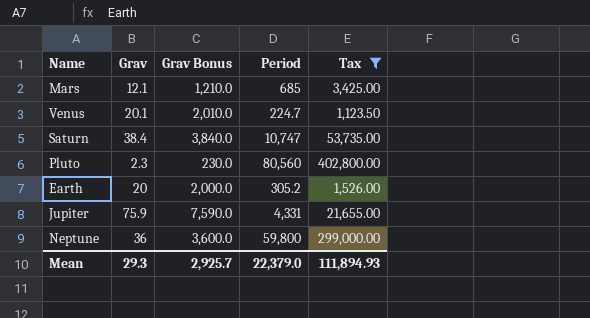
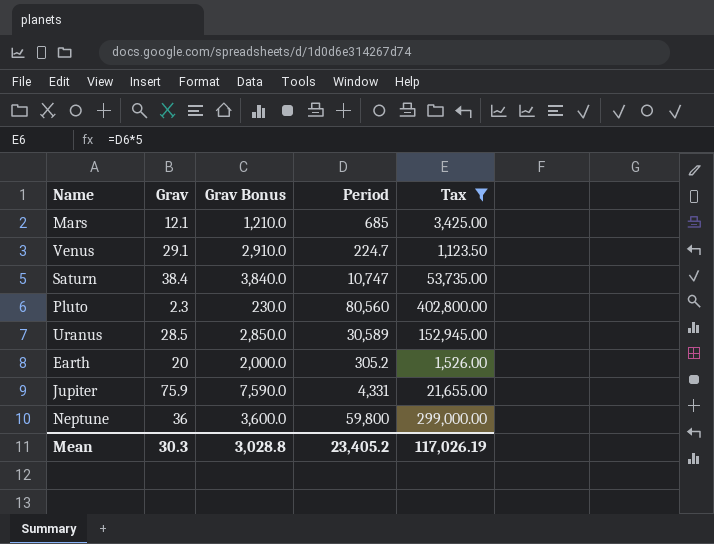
Venus | Grav: 20.1 -> 29.1
Venus | Grav Bonus: 2,010.0 -> 2,910.0
row Uranus: none -> 28.5 | 2,850.0 | 30,589 | 152,945.00
Mean | Grav: 29.3 -> 30.3
Mean | Grav Bonus: 2,925.7 -> 3,028.8
Mean | Period: 22,379.0 -> 23,405.2
Mean | Tax: 111,894.93 -> 117,026.19

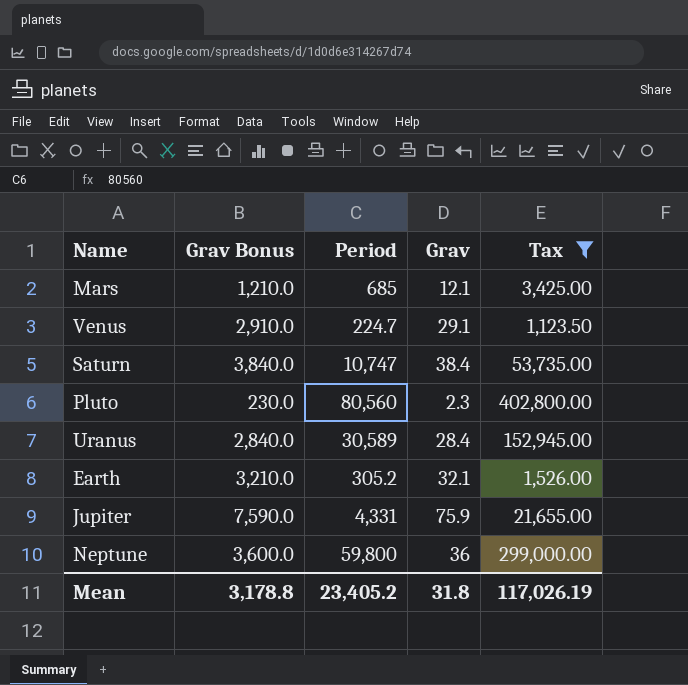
column Grav | position: 2 -> 4
Uranus | Grav Bonus: 2,850.0 -> 2,840.0
Uranus | Grav: 28.5 -> 28.4
Earth | Grav Bonus: 2,000.0 -> 3,210.0
Earth | Grav: 20 -> 32.1
Mean | Grav Bonus: 3,028.8 -> 3,178.8
Mean | Grav: 30.3 -> 31.8

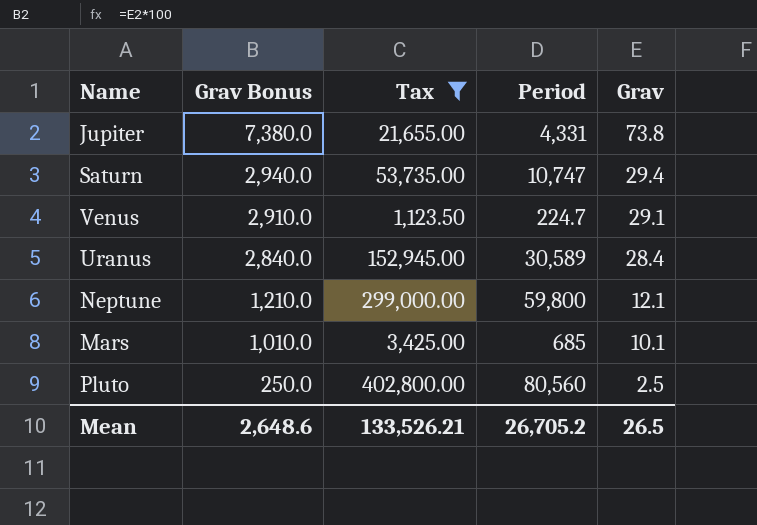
row order: none -> Grav Bonus descending
column Tax | position: 5 -> 3
row Earth: 3,210.0 | 305.2 | 32.1 | 1,526.00 -> none
Jupiter | Grav Bonus: 7,590.0 -> 7,380.0
Jupiter | Grav: 75.9 -> 73.8
Saturn | Grav Bonus: 3,840.0 -> 2,940.0
Saturn | Grav: 38.4 -> 29.4
Neptune | Grav Bonus: 3,600.0 -> 1,210.0
Neptune | Grav: 36 -> 12.1
Mars | Grav Bonus: 1,210.0 -> 1,010.0
Mars | Grav: 12.1 -> 10.1
Pluto | Grav Bonus: 230.0 -> 250.0
Pluto | Grav: 2.3 -> 2.5
Mean | Grav Bonus: 3,178.8 -> 2,648.6
Mean | Tax: 117,026.19 -> 133,526.21
Mean | Period: 23,405.2 -> 26,705.2
Mean | Grav: 31.8 -> 26.5

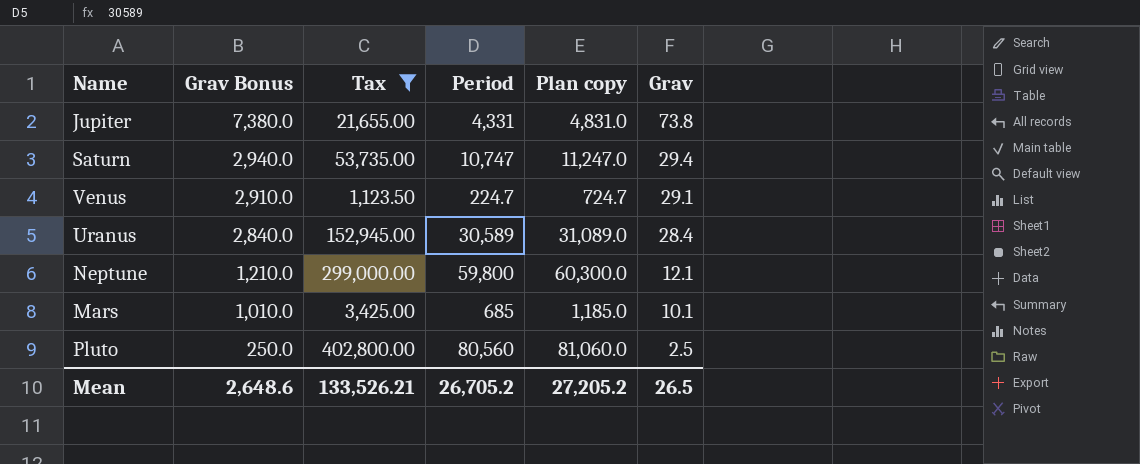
column Plan copy | formula: none -> [Period] + 500

